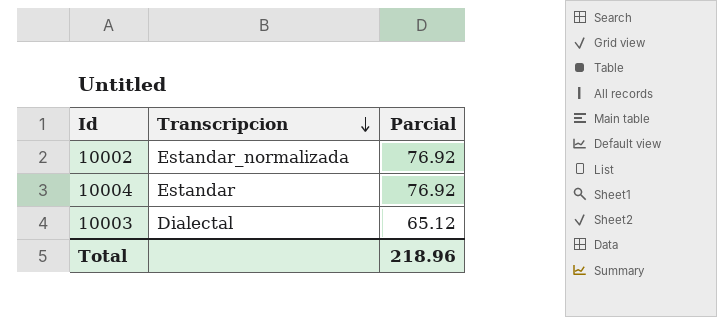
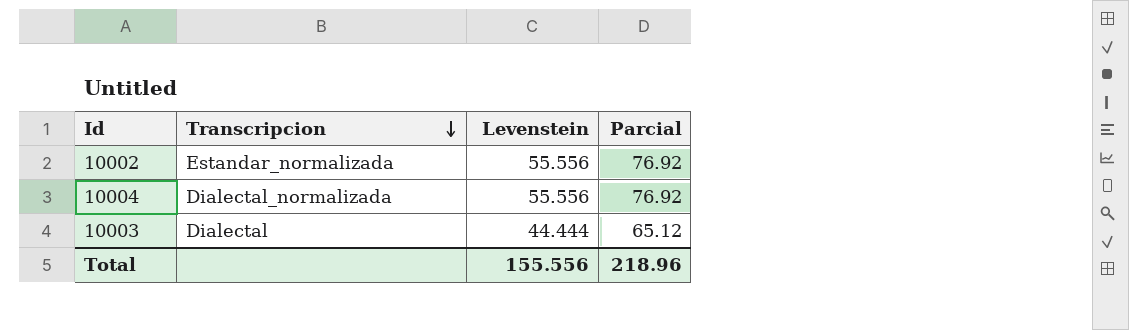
column Levenstein | position: none -> 3
10004 | Transcripcion: Estandar -> Dialectal_normalizada

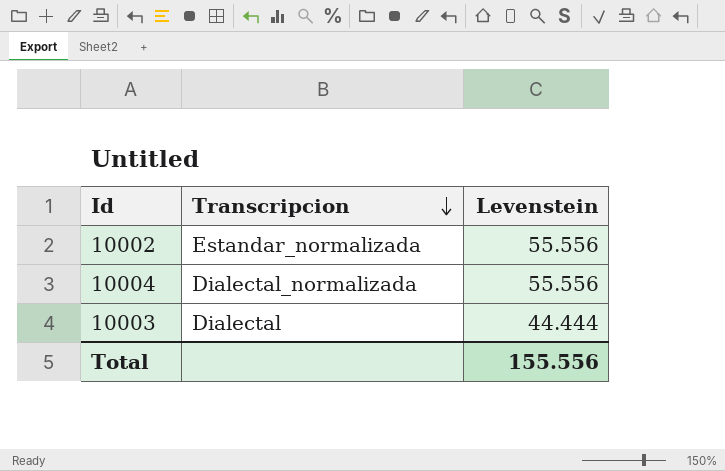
column Parcial | position: 4 -> none

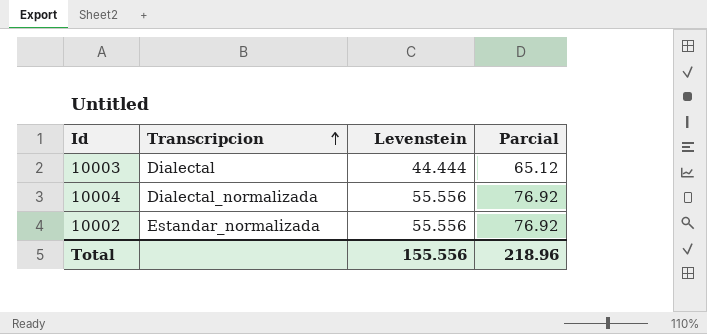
row order: Transcripcion descending -> Transcripcion ascending
column Parcial | position: none -> 4

